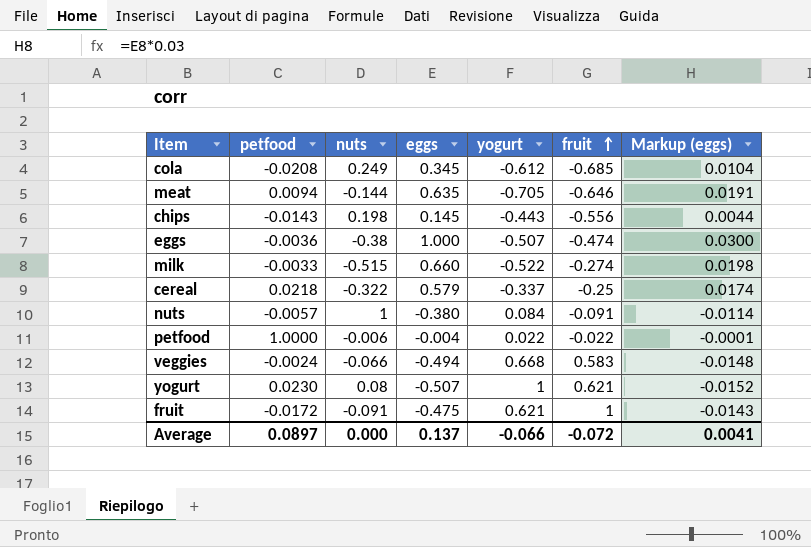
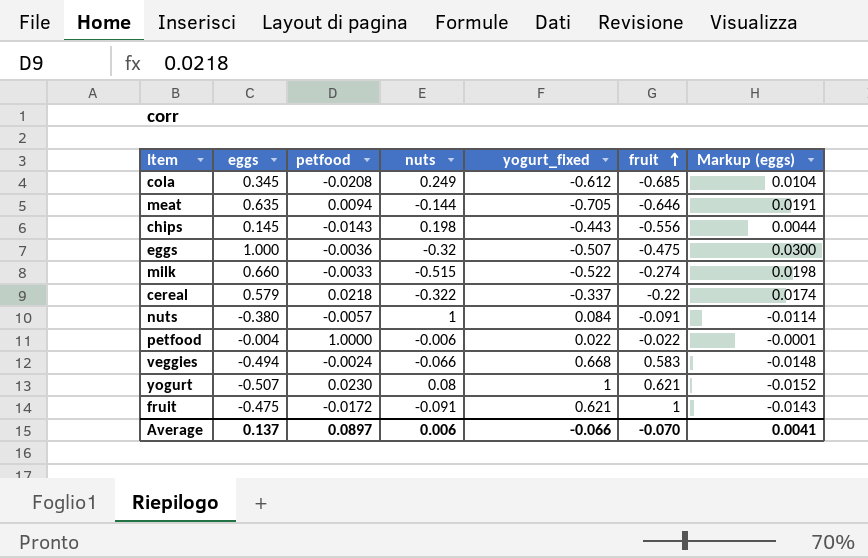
column eggs | position: 4 -> 2
column name: yogurt -> yogurt_fixed
eggs | nuts: -0.38 -> -0.32
eggs | fruit: -0.474 -> -0.475
cereal | fruit: -0.25 -> -0.22
Average | nuts: 0.000 -> 0.006
Average | fruit: -0.072 -> -0.070

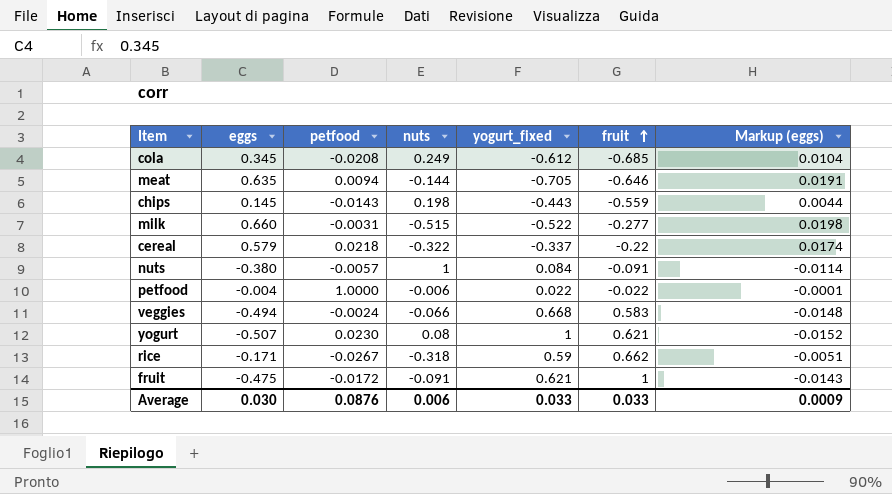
row eggs: 1.000 | -0.0036 | -0.32 | -0.507 | -0.475 | 0.0300 -> none
chips | fruit: -0.556 -> -0.559
milk | petfood: -0.0033 -> -0.0031
milk | fruit: -0.274 -> -0.277
row rice: none -> -0.171 | -0.0267 | -0.318 | 0.59 | 0.662 | -0.0051
Average | eggs: 0.137 -> 0.030
Average | petfood: 0.0897 -> 0.0876
Average | yogurt_fixed: -0.066 -> 0.033
Average | fruit: -0.070 -> 0.033
Average | Markup (eggs): 0.0041 -> 0.0009

